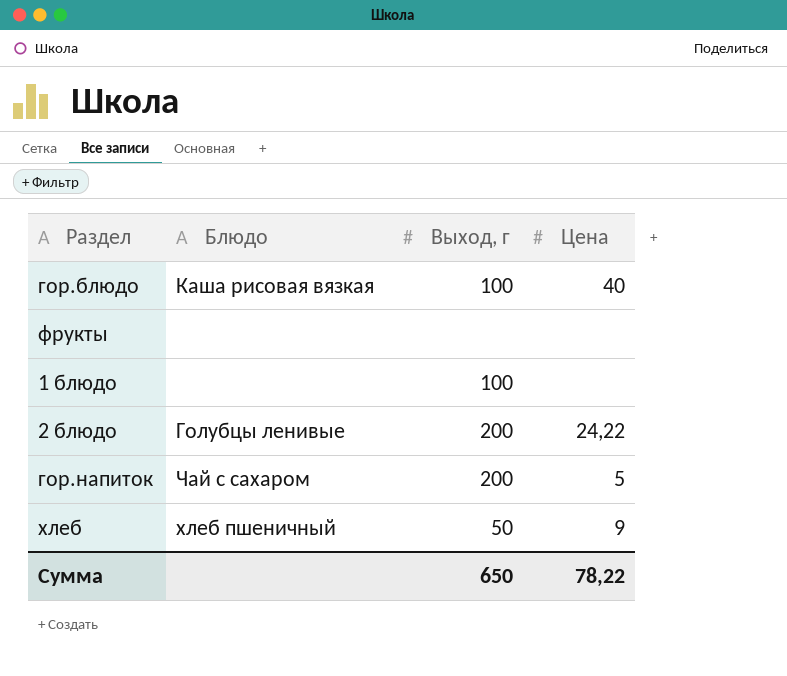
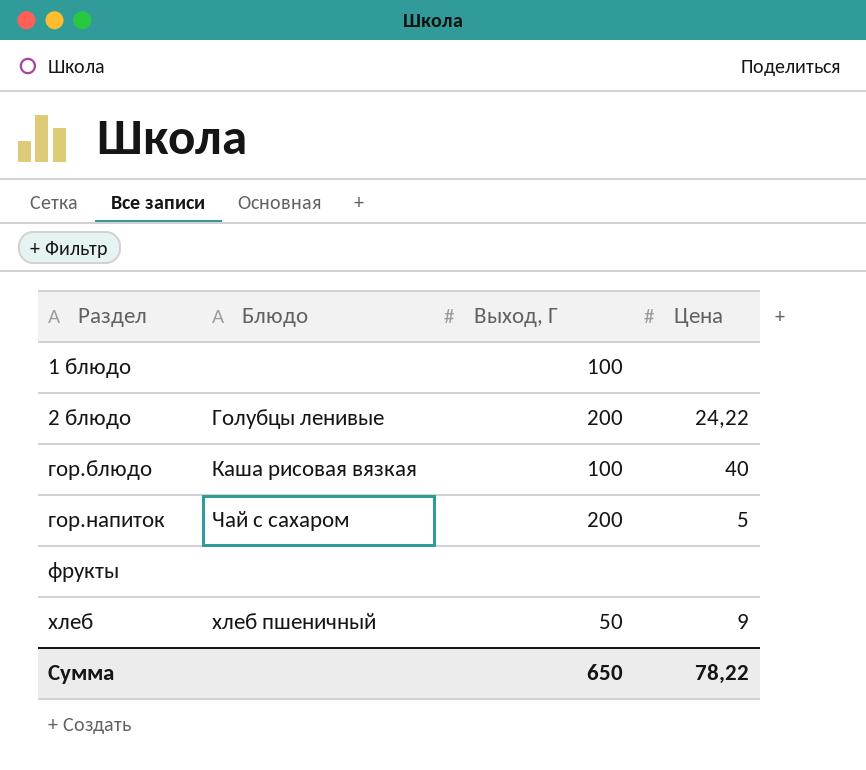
row order: none -> Раздел ascending
column name: Выход, г -> Выход, Г

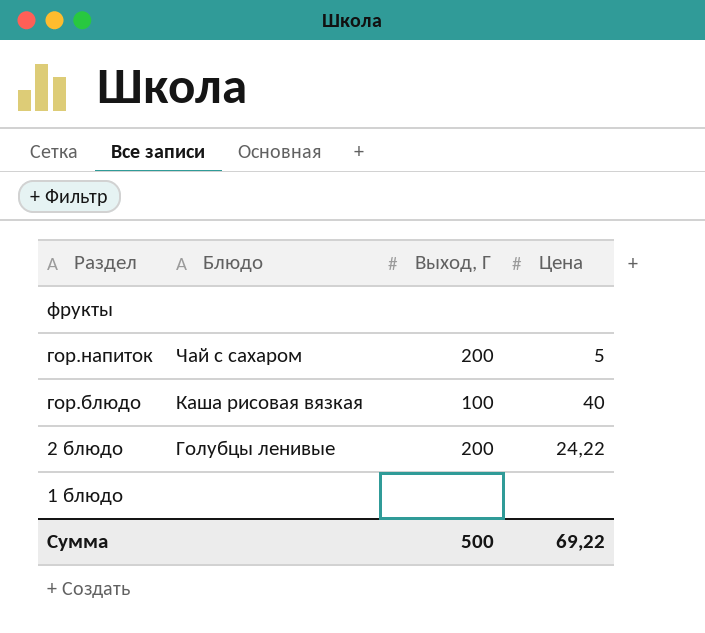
row order: Раздел ascending -> Раздел descending
row хлеб: хлеб пшеничный | 50 | 9 -> none
1 блюдо | Выход, Г: 100 -> none
Сумма | Выход, Г: 650 -> 500
Сумма | Цена: 78,22 -> 69,22

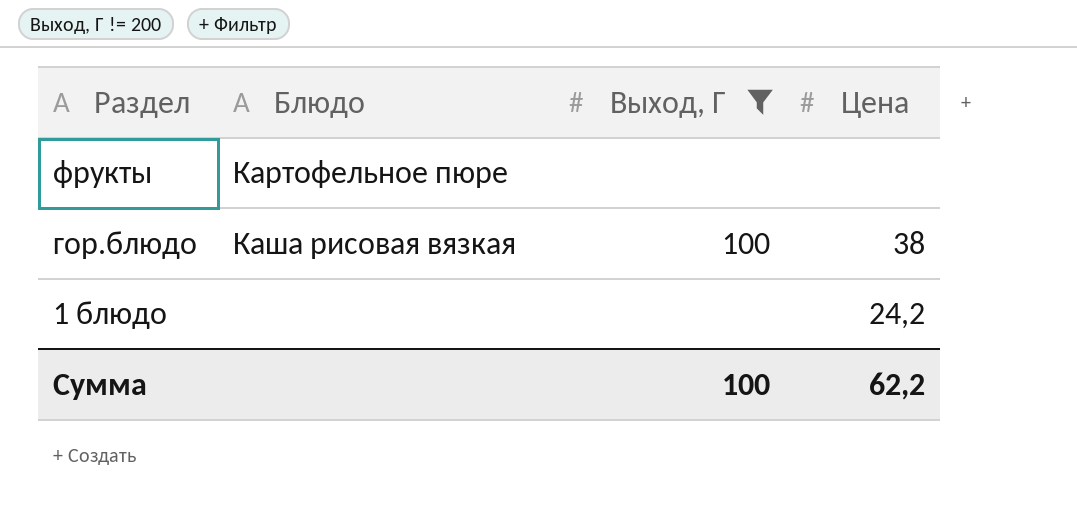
filter: none -> Выход, Г != 200
фрукты | Блюдо: none -> Картофельное пюре
гор.блюдо | Цена: 40 -> 38
1 блюдо | Цена: none -> 24,2
Сумма | Выход, Г: 500 -> 100
Сумма | Цена: 69,22 -> 62,2

